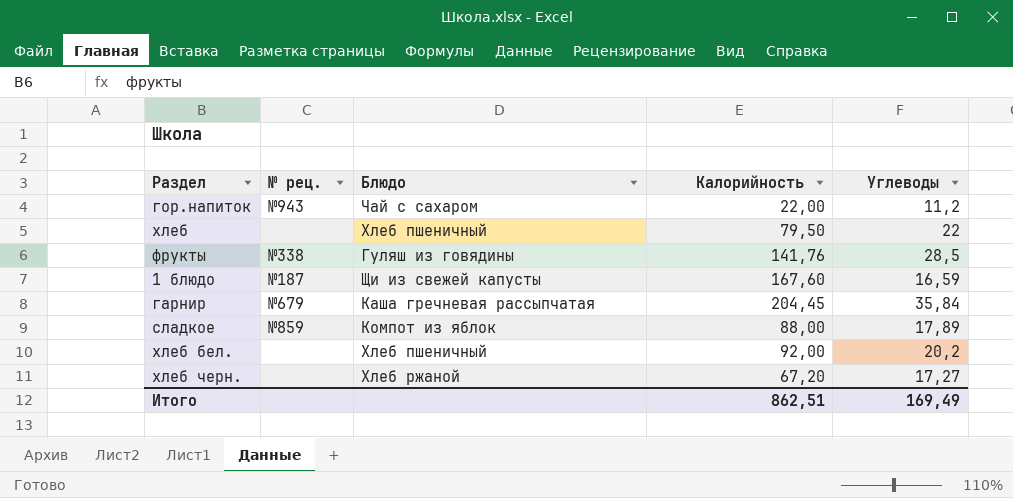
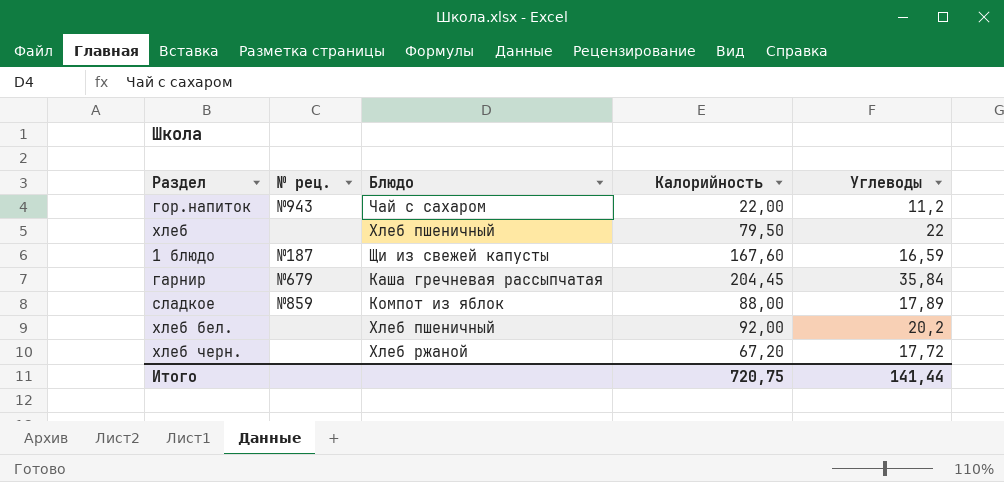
row фрукты: №338 | Гуляш из говядины | 141,76 | 28,5 -> none
хлеб черн. | Углеводы: 17,27 -> 17,72
Итого | Калорийность: 862,51 -> 720,75
Итого | Углеводы: 169,49 -> 141,44

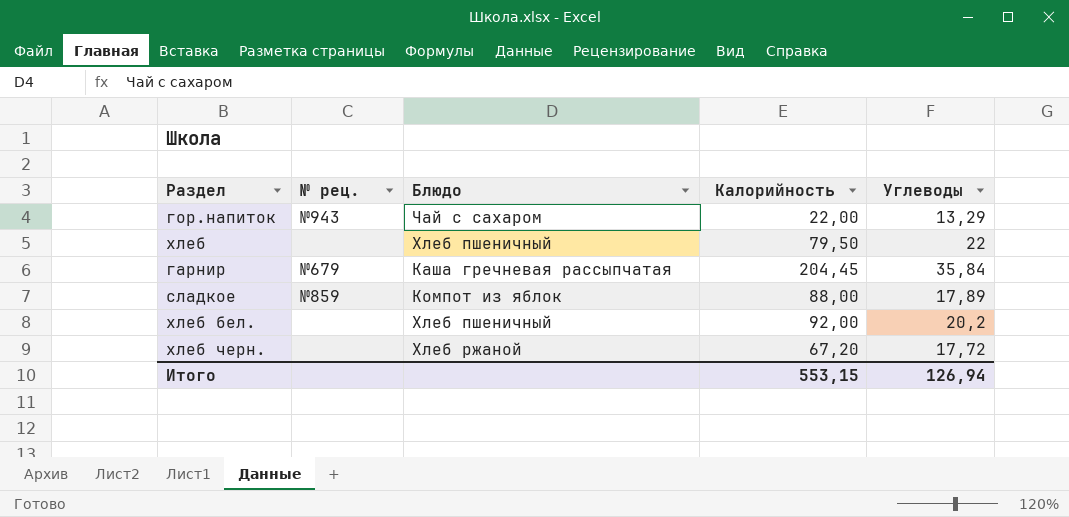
row 1 блюдо: №187 | Щи из свежей капусты | 167,60 | 16,59 -> none
гор.напиток | Углеводы: 11,2 -> 13,29
Итого | Калорийность: 720,75 -> 553,15
Итого | Углеводы: 141,44 -> 126,94

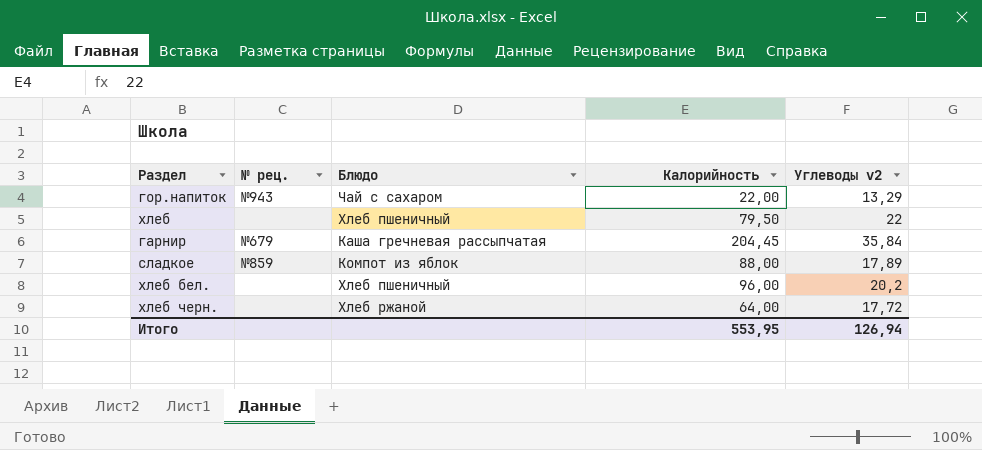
column name: Углеводы -> Углеводы v2
хлеб бел. | Калорийность: 92,00 -> 96,00
хлеб черн. | Калорийность: 67,20 -> 64,00
Итого | Калорийность: 553,15 -> 553,95

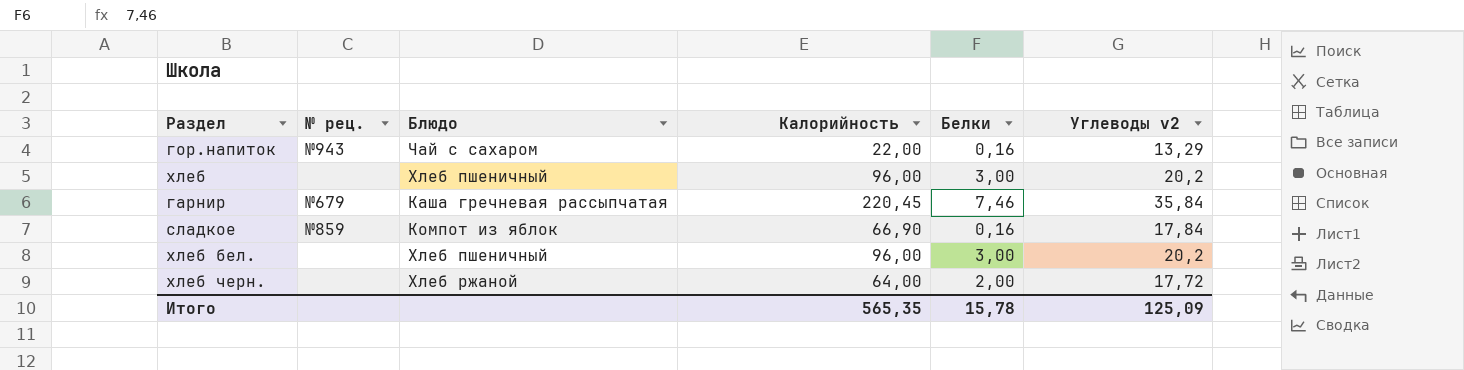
column Белки | position: none -> 5
хлеб | Калорийность: 79,50 -> 96,00
хлеб | Углеводы v2: 22 -> 20,2
гарнир | Калорийность: 204,45 -> 220,45
сладкое | Калорийность: 88,00 -> 66,90
сладкое | Углеводы v2: 17,89 -> 17,84
Итого | Калорийность: 553,95 -> 565,35
Итого | Углеводы v2: 126,94 -> 125,09

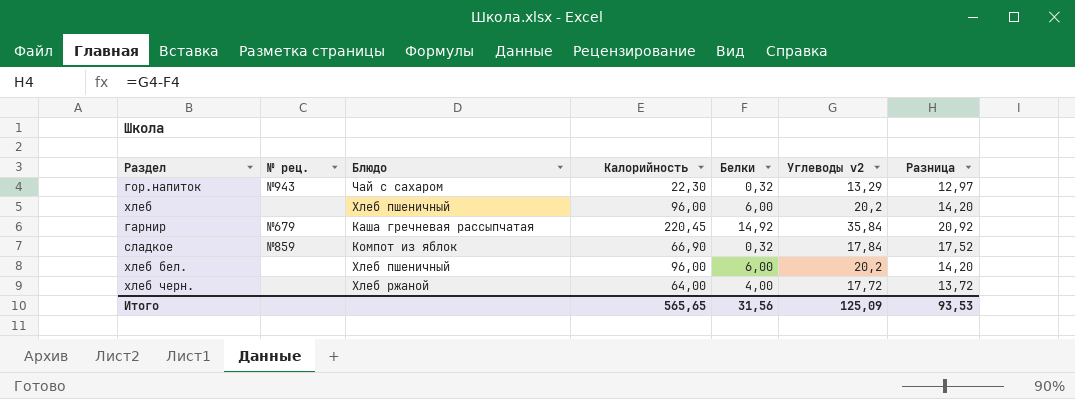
column Разница | formula: none -> [Углеводы v2] - [Белки]
гор.напиток | Калорийность: 22,00 -> 22,30
гор.напиток | Белки: 0,16 -> 0,32
хлеб | Белки: 3,00 -> 6,00
гарнир | Белки: 7,46 -> 14,92
сладкое | Белки: 0,16 -> 0,32
хлеб бел. | Белки: 3,00 -> 6,00
хлеб черн. | Белки: 2,00 -> 4,00
Итого | Калорийность: 565,35 -> 565,65
Итого | Белки: 15,78 -> 31,56

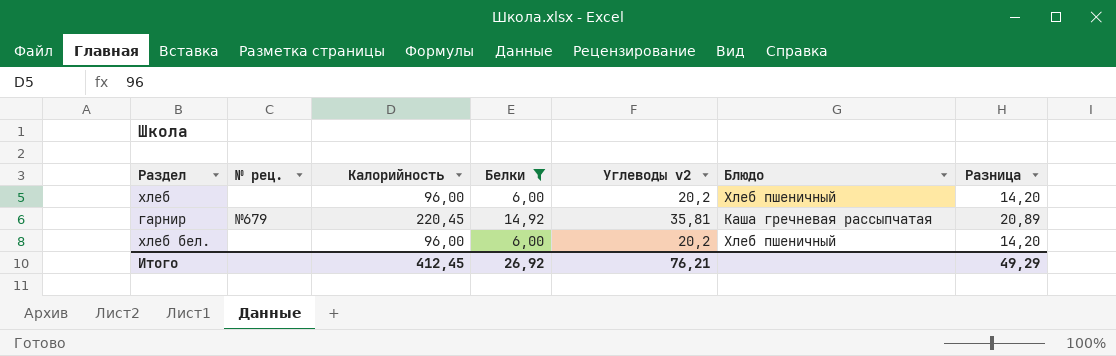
filter: none -> Белки >= 6,00
column Блюдо | position: 3 -> 6
гарнир | Углеводы v2: 35,84 -> 35,81
гарнир | Разница: 20,92 -> 20,89
Итого | Калорийность: 565,65 -> 412,45
Итого | Белки: 31,56 -> 26,92
Итого | Углеводы v2: 125,09 -> 76,21
Итого | Разница: 93,53 -> 49,29

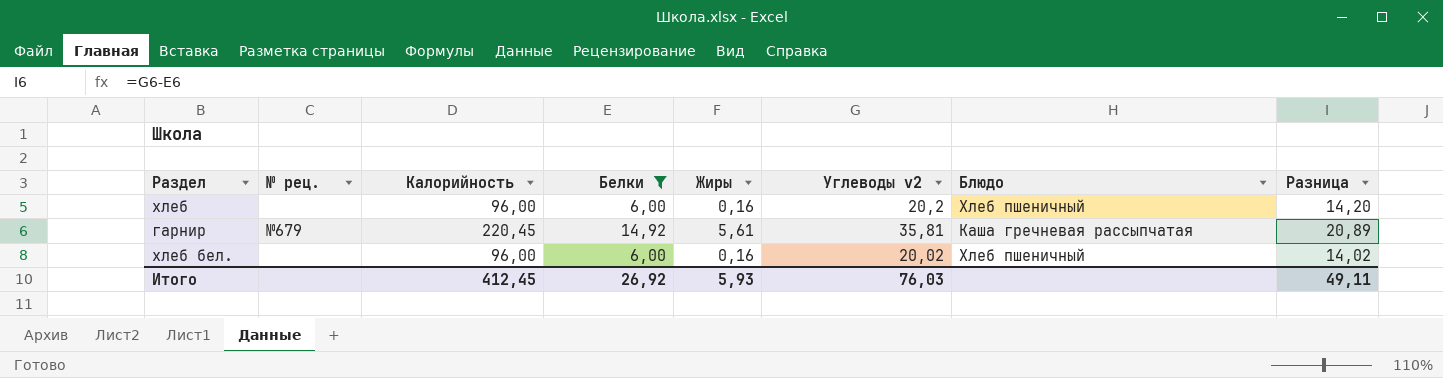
column Жиры | position: none -> 5
хлеб бел. | Углеводы v2: 20,2 -> 20,02
хлеб бел. | Разница: 14,20 -> 14,02
Итого | Углеводы v2: 76,21 -> 76,03
Итого | Разница: 49,29 -> 49,11

